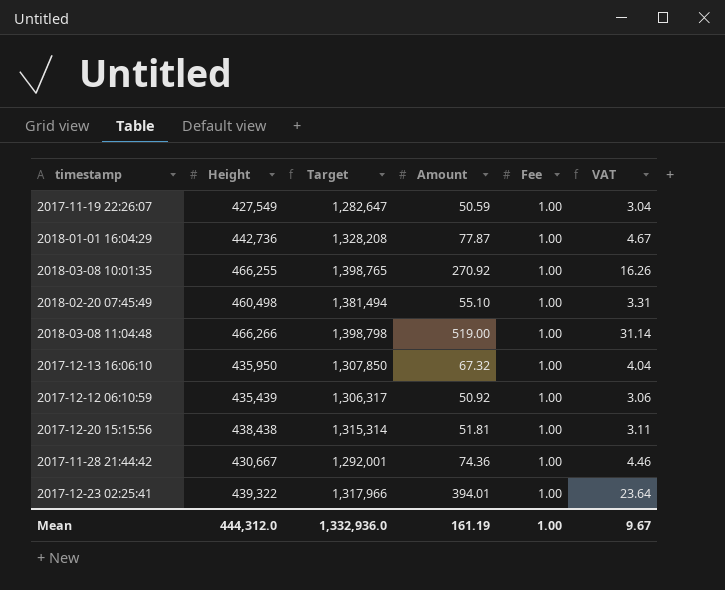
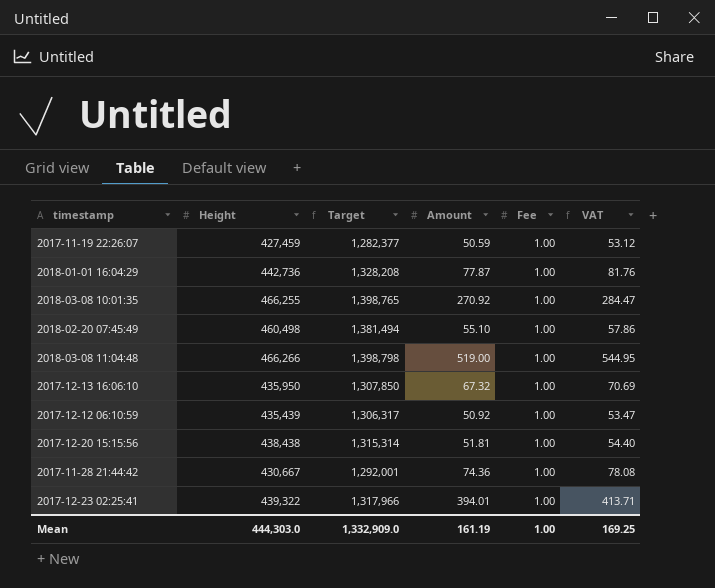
column VAT | formula: [Amount] * 0.06 -> [Amount] * 1.05
2017-11-19 22:26:07 | Height: 427,549 -> 427,459
2017-11-19 22:26:07 | Target: 1,282,647 -> 1,282,377
Mean | Height: 444,312.0 -> 444,303.0
Mean | Target: 1,332,936.0 -> 1,332,909.0
Mean | VAT: 9.67 -> 169.25

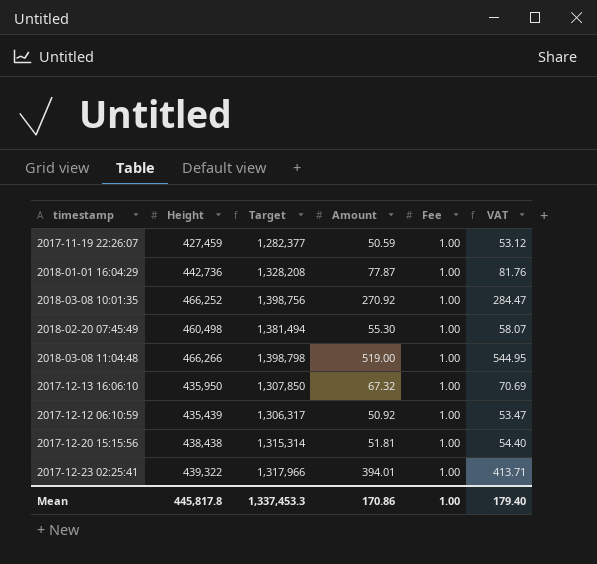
row 2017-11-28 21:44:42: 430,667 | 1,292,001 | 74.36 | 1.00 | 78.08 -> none
2018-03-08 10:01:35 | Height: 466,255 -> 466,252
2018-03-08 10:01:35 | Target: 1,398,765 -> 1,398,756
2018-02-20 07:45:49 | Amount: 55.10 -> 55.30
2018-02-20 07:45:49 | VAT: 57.86 -> 58.07
Mean | Height: 444,303.0 -> 445,817.8
Mean | Target: 1,332,909.0 -> 1,337,453.3
Mean | Amount: 161.19 -> 170.86
Mean | VAT: 169.25 -> 179.40

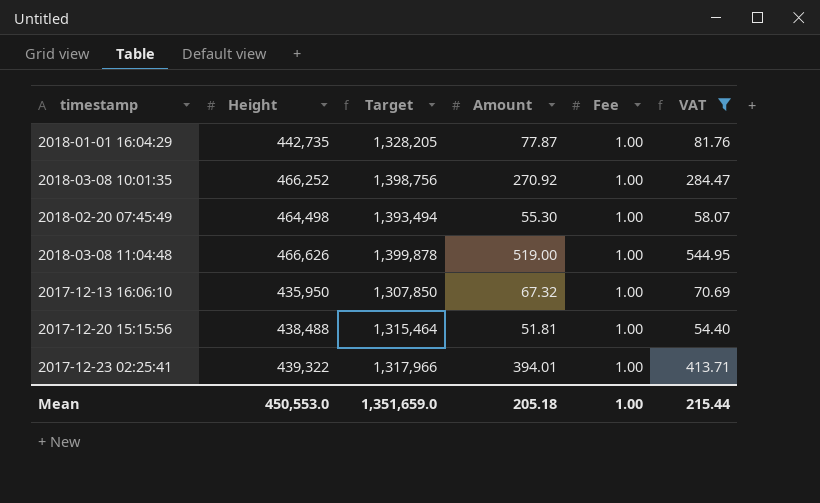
filter: none -> VAT >= 54.40
2018-01-01 16:04:29 | Height: 442,736 -> 442,735
2018-01-01 16:04:29 | Target: 1,328,208 -> 1,328,205
2018-02-20 07:45:49 | Height: 460,498 -> 464,498
2018-02-20 07:45:49 | Target: 1,381,494 -> 1,393,494
2018-03-08 11:04:48 | Height: 466,266 -> 466,626
2018-03-08 11:04:48 | Target: 1,398,798 -> 1,399,878
2017-12-20 15:15:56 | Height: 438,438 -> 438,488
2017-12-20 15:15:56 | Target: 1,315,314 -> 1,315,464
Mean | Height: 445,817.8 -> 450,553.0
Mean | Target: 1,337,453.3 -> 1,351,659.0
Mean | Amount: 170.86 -> 205.18
Mean | VAT: 179.40 -> 215.44

